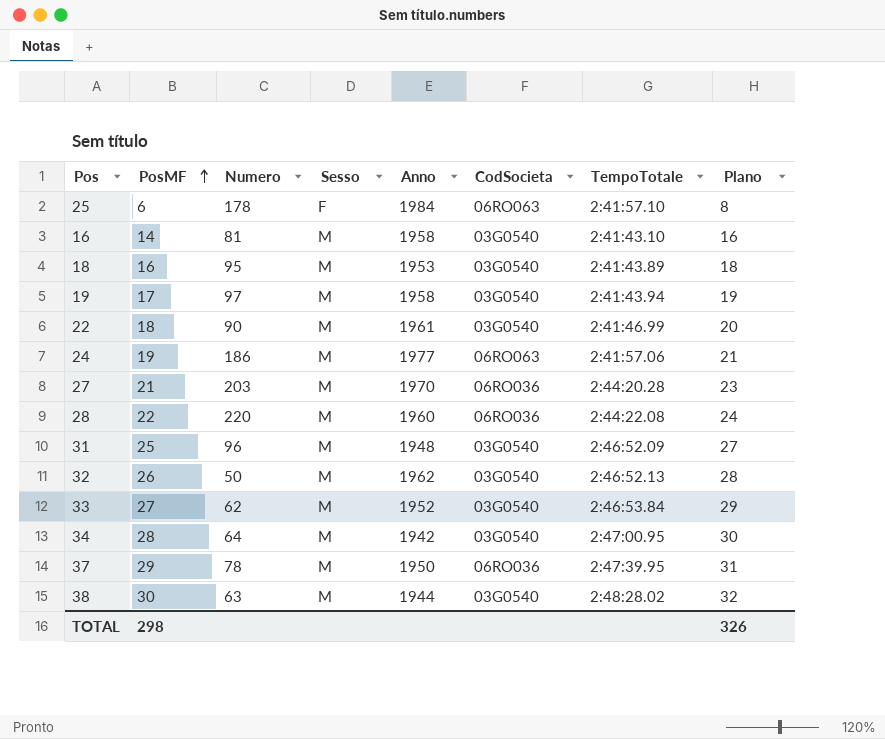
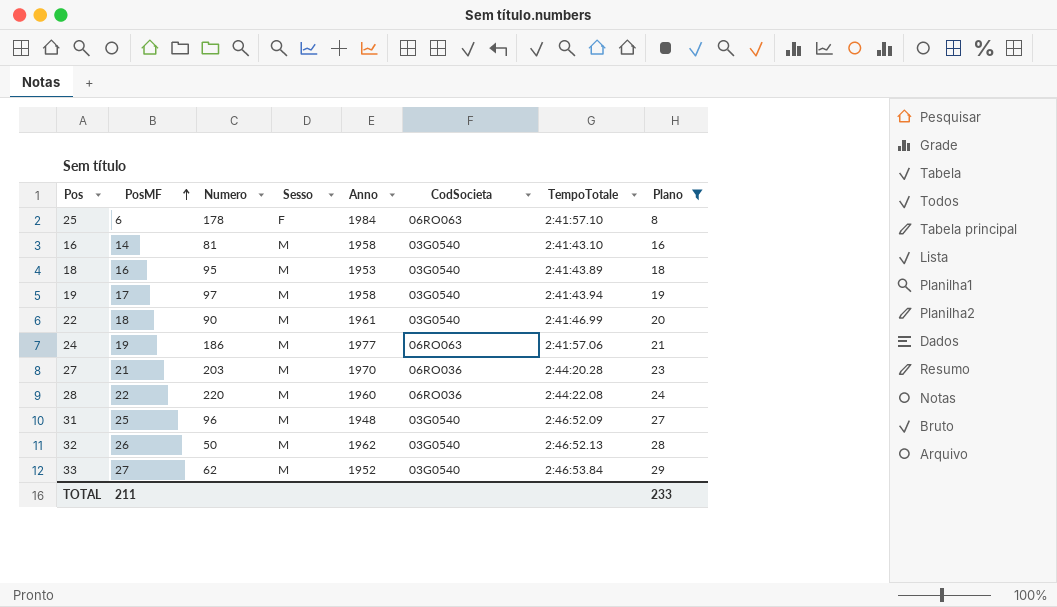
filter: none -> Plano <= 29
TOTAL | PosMF: 298 -> 211
TOTAL | Plano: 326 -> 233

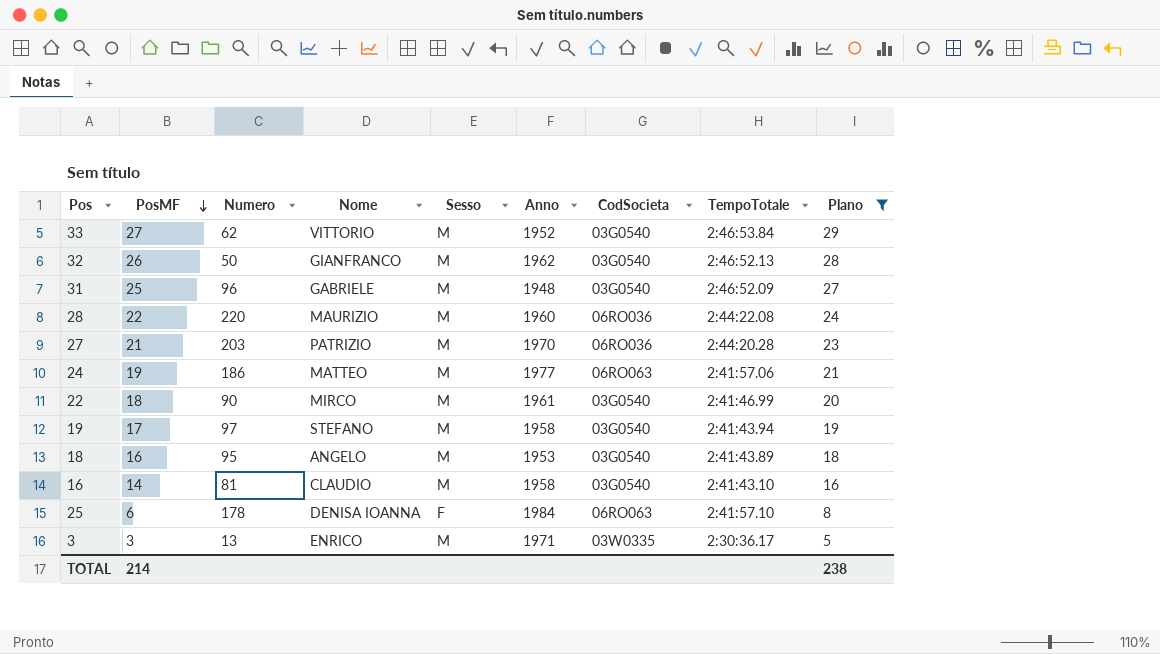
row order: PosMF ascending -> PosMF descending
column Nome | position: none -> 4
row 3: none -> 3 | 13 | ENRICO | M | 1971 | 03W0335 | 2:30:36.17 | 5
TOTAL | PosMF: 211 -> 214
TOTAL | Plano: 233 -> 238

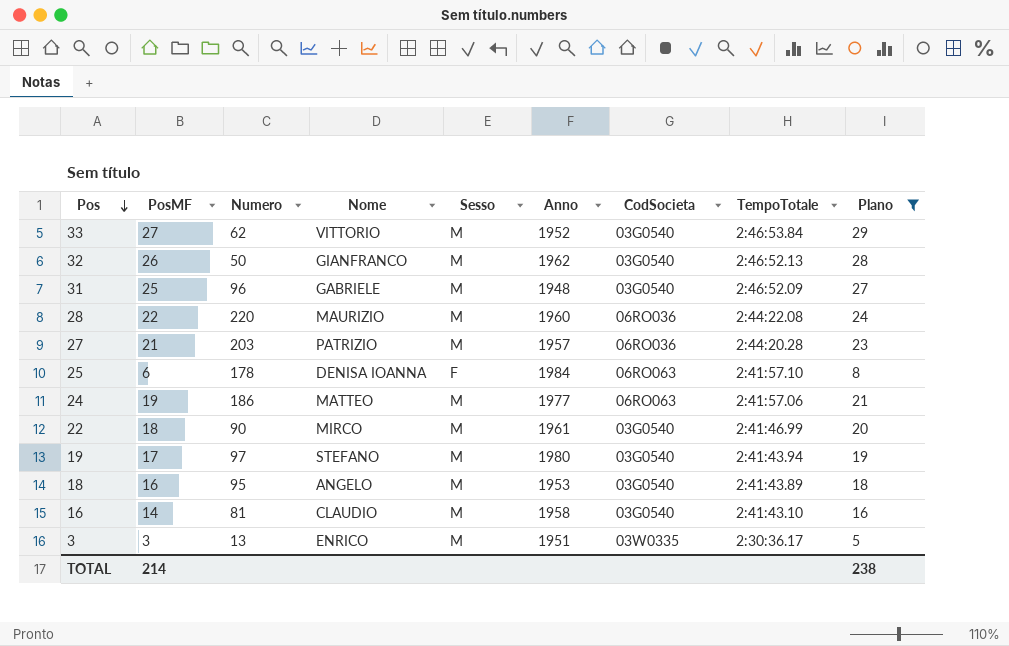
row order: PosMF descending -> Pos descending
27 | Anno: 1970 -> 1957
19 | Anno: 1958 -> 1980
3 | Anno: 1971 -> 1951

